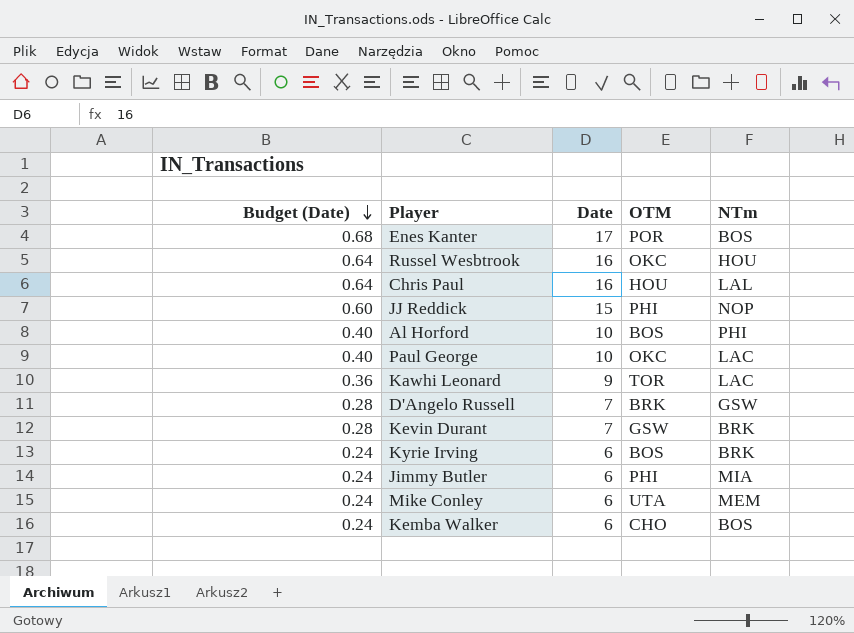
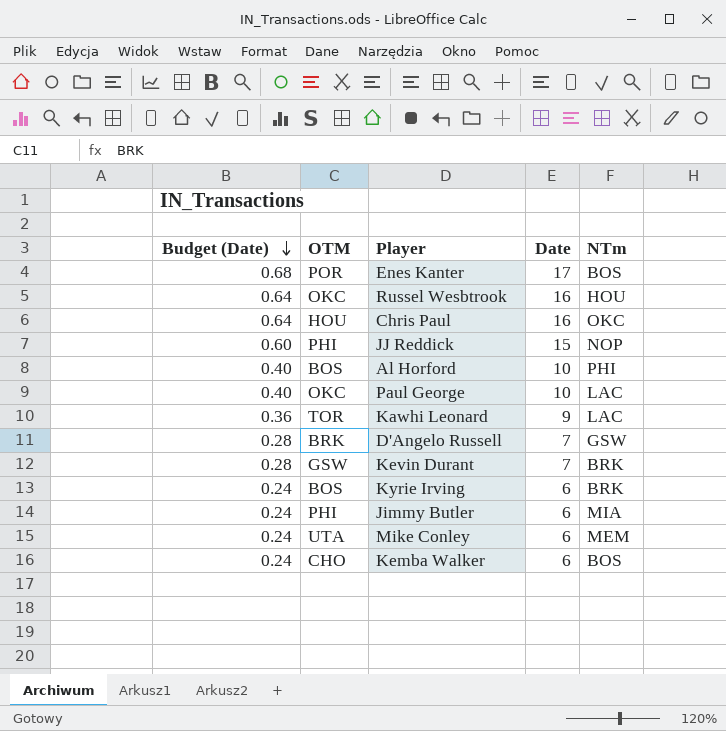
column OTM | position: 4 -> 2
Chris Paul | NTm: LAL -> OKC

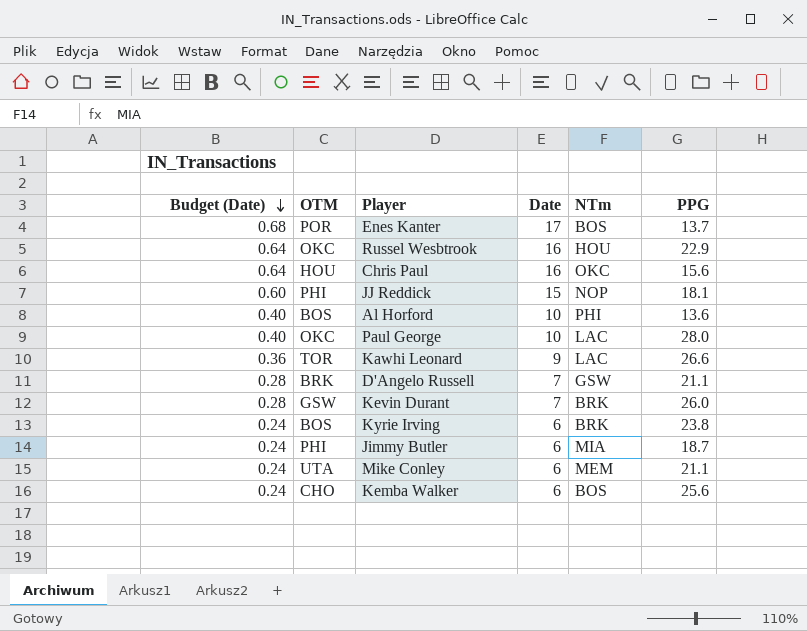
column PPG | position: none -> 6

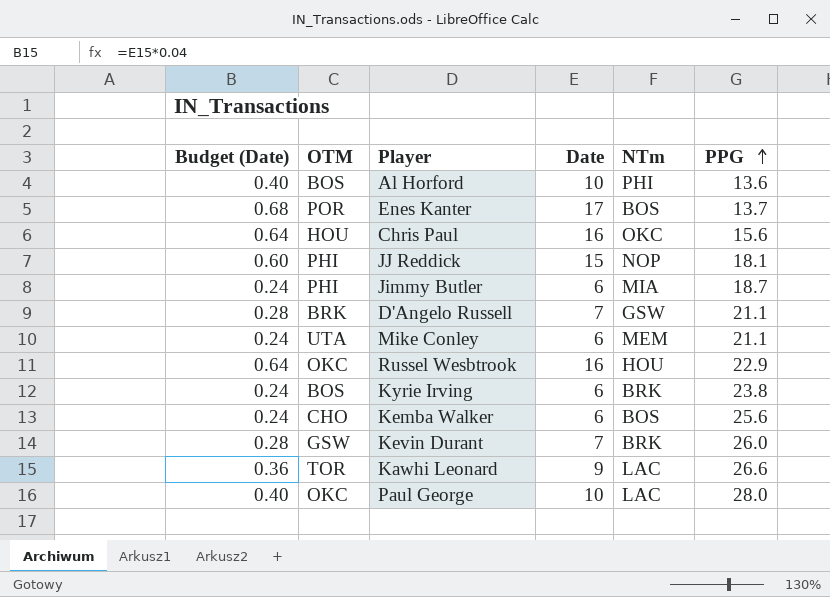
row order: Budget (Date) descending -> PPG ascending

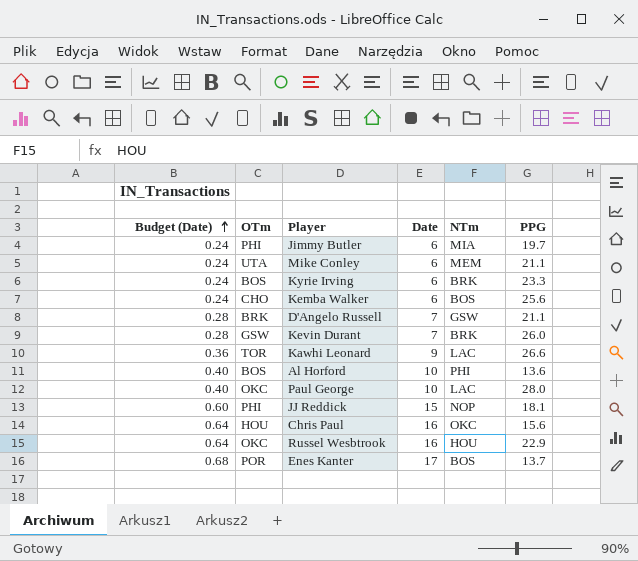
row order: PPG ascending -> Budget (Date) ascending
column name: OTM -> OTm
Jimmy Butler | PPG: 18.7 -> 19.7
Kyrie Irving | PPG: 23.8 -> 23.3

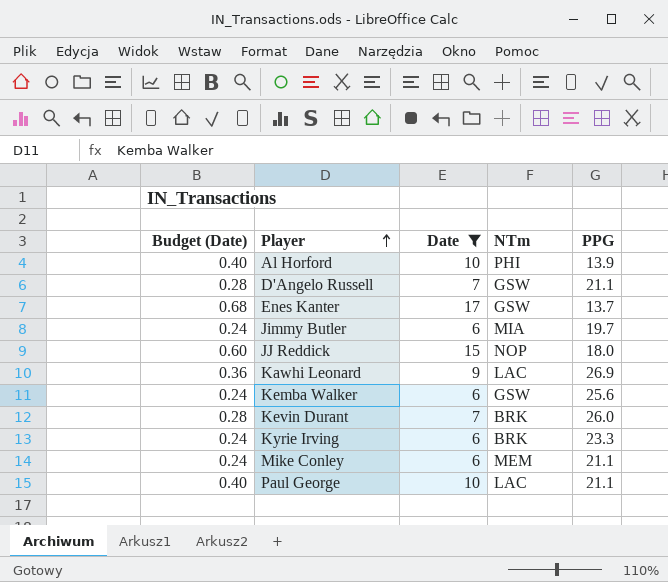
filter: none -> Date != 16
row order: Budget (Date) ascending -> Player ascending
column OTm | position: 2 -> none
Al Horford | PPG: 13.6 -> 13.9
Enes Kanter | NTm: BOS -> GSW
JJ Reddick | PPG: 18.1 -> 18.0
Kawhi Leonard | PPG: 26.6 -> 26.9
Kemba Walker | NTm: BOS -> GSW
Paul George | PPG: 28.0 -> 21.1

